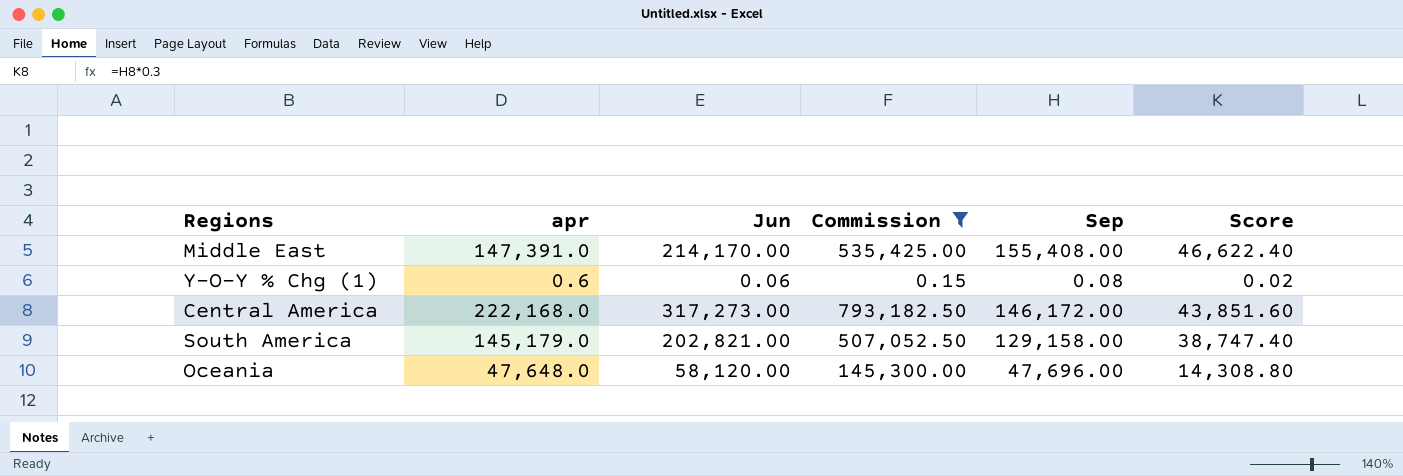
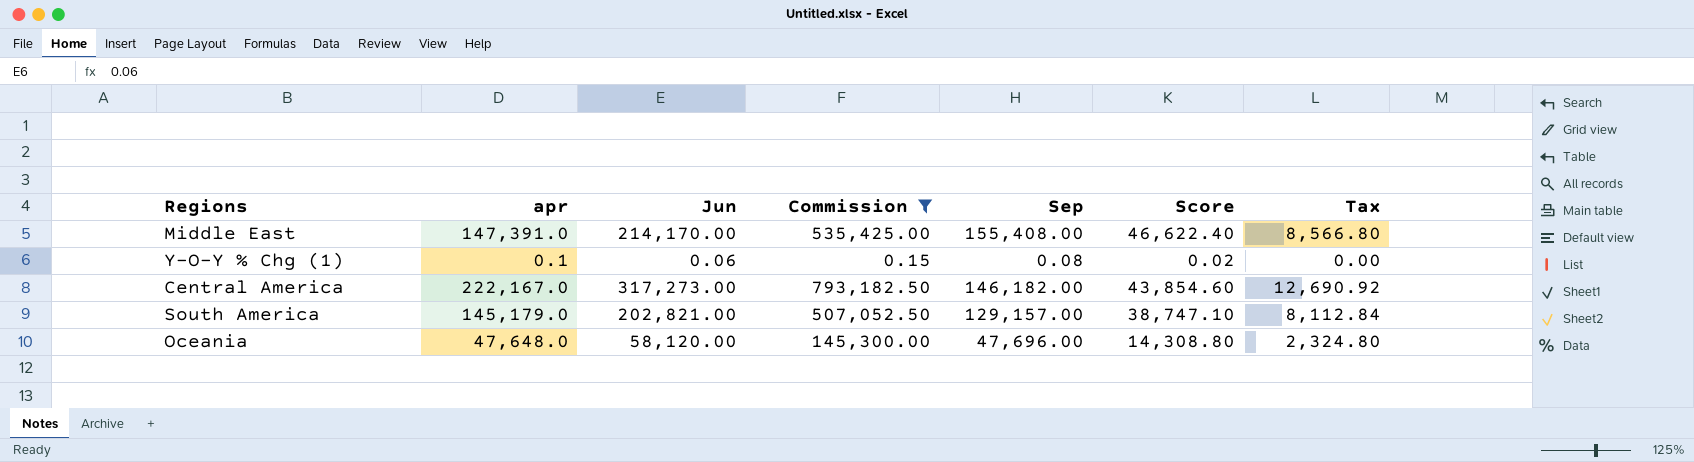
column Tax | formula: none -> [Jun] * 0.04
Y-O-Y % Chg (1) | apr: 0.6 -> 0.1
Central America | apr: 222,168.0 -> 222,167.0
Central America | Sep: 146,172.00 -> 146,182.00
Central America | Score: 43,851.60 -> 43,854.60
South America | Sep: 129,158.00 -> 129,157.00
South America | Score: 38,747.40 -> 38,747.10

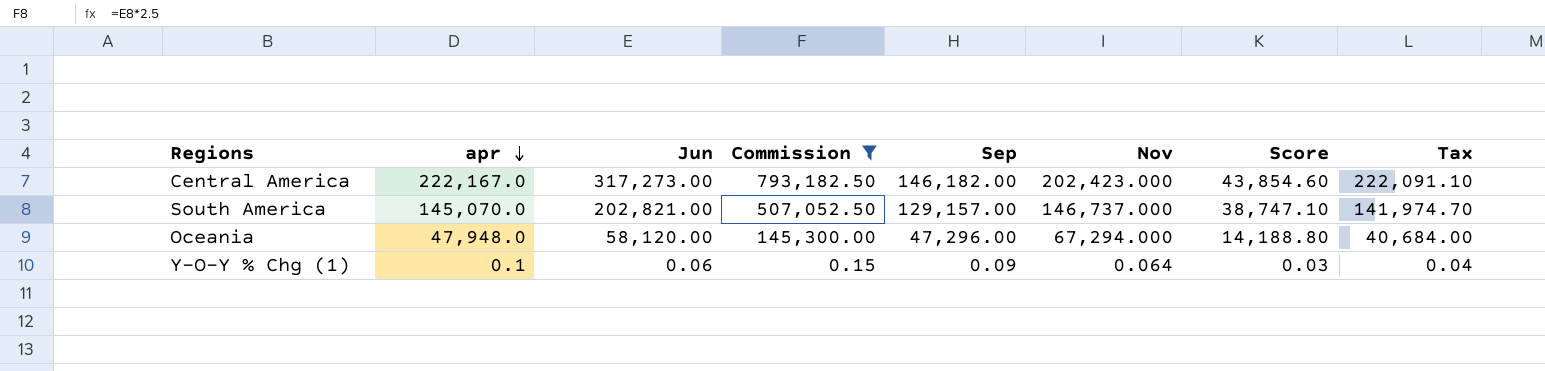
row order: none -> apr descending
column Nov | position: none -> 6
column Tax | formula: [Jun] * 0.04 -> [Jun] * 0.7
row Middle East: 147,391.0 | 214,170.00 | 535,425.00 | 155,408.00 | 46,622.40 | 8,566.80 -> none
South America | apr: 145,179.0 -> 145,070.0
Oceania | apr: 47,648.0 -> 47,948.0
Oceania | Sep: 47,696.00 -> 47,296.00
Oceania | Score: 14,308.80 -> 14,188.80
Y-O-Y % Chg (1) | Sep: 0.08 -> 0.09
Y-O-Y % Chg (1) | Score: 0.02 -> 0.03

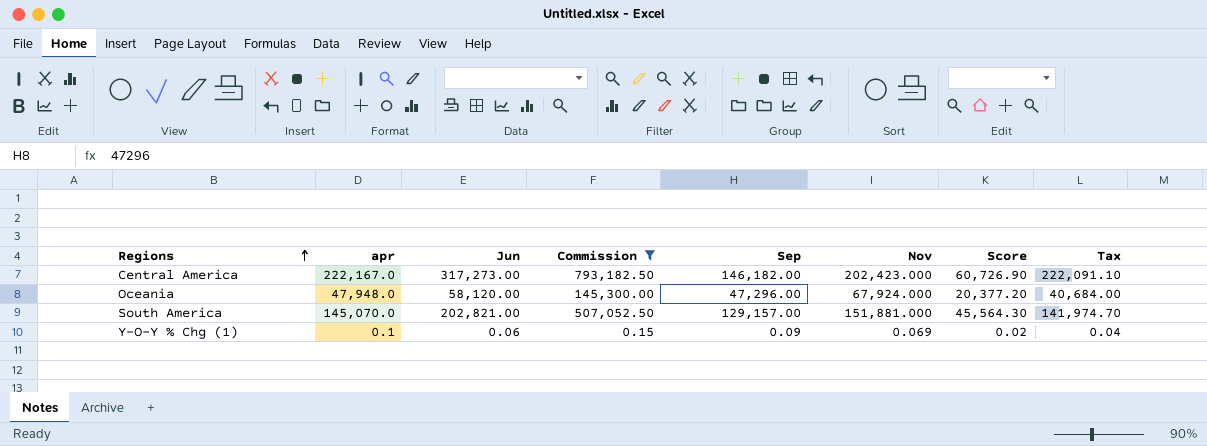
row order: apr descending -> Regions ascending
column Score | formula: [Sep] * 0.3 -> [Nov] * 0.3
Oceania | Nov: 67,294.000 -> 67,924.000
South America | Nov: 146,737.000 -> 151,881.000
Y-O-Y % Chg (1) | Nov: 0.064 -> 0.069

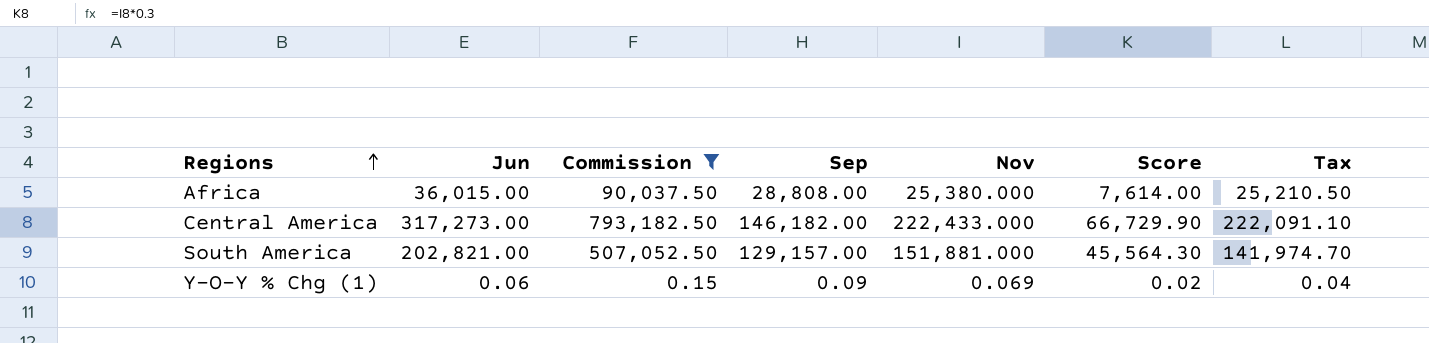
column apr | position: 2 -> none
row Oceania: 47,948.0 | 58,120.00 | 145,300.00 | 47,296.00 | 67,924.000 | 20,377.20 | 40,684.00 -> none
row Africa: none -> 36,015.00 | 90,037.50 | 28,808.00 | 25,380.000 | 7,614.00 | 25,210.50
Central America | Nov: 202,423.000 -> 222,433.000
Central America | Score: 60,726.90 -> 66,729.90

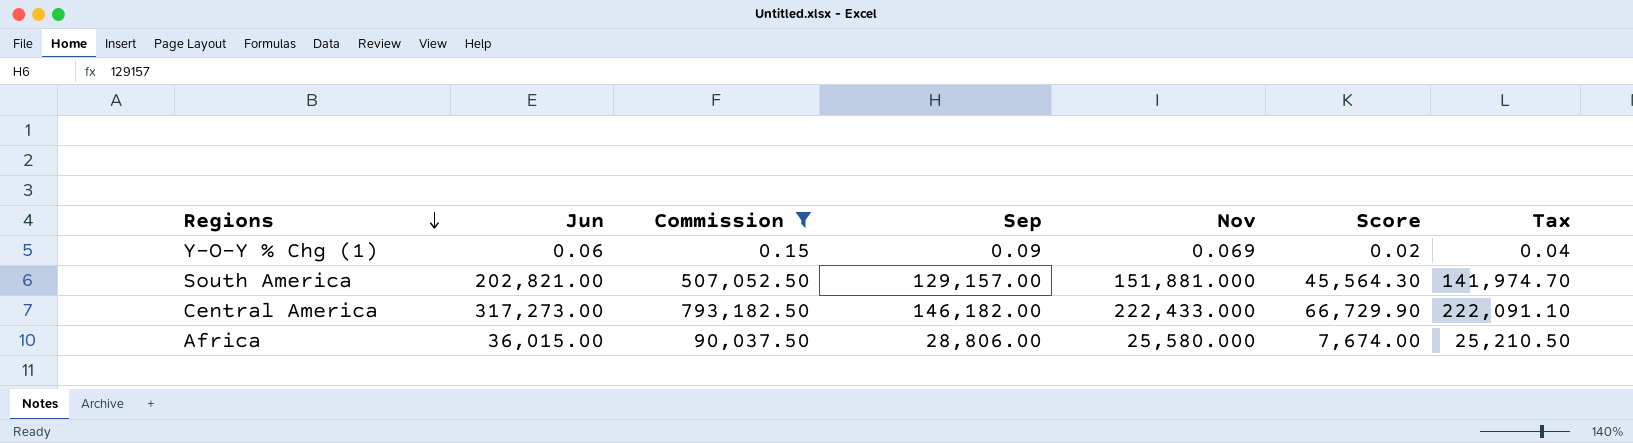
row order: Regions ascending -> Regions descending
Africa | Sep: 28,808.00 -> 28,806.00
Africa | Nov: 25,380.000 -> 25,580.000
Africa | Score: 7,614.00 -> 7,674.00

